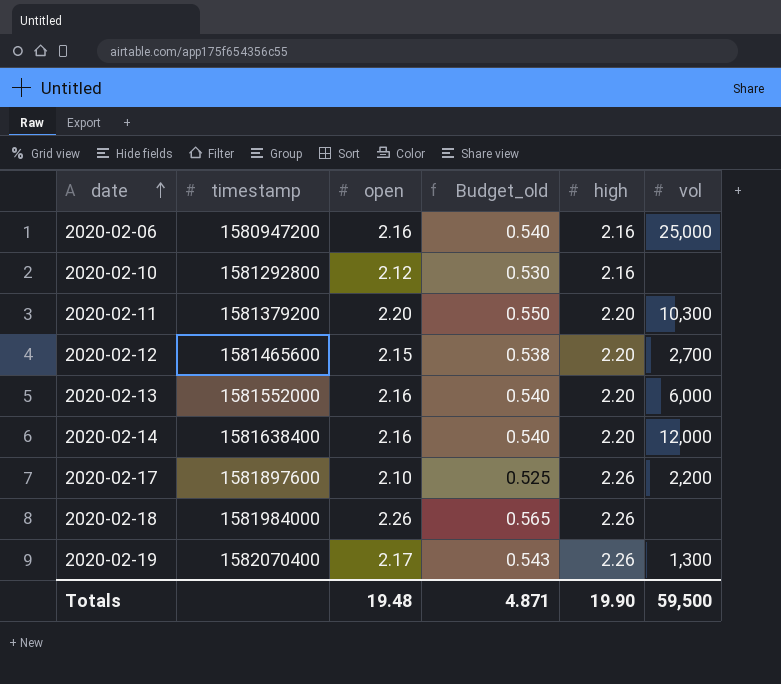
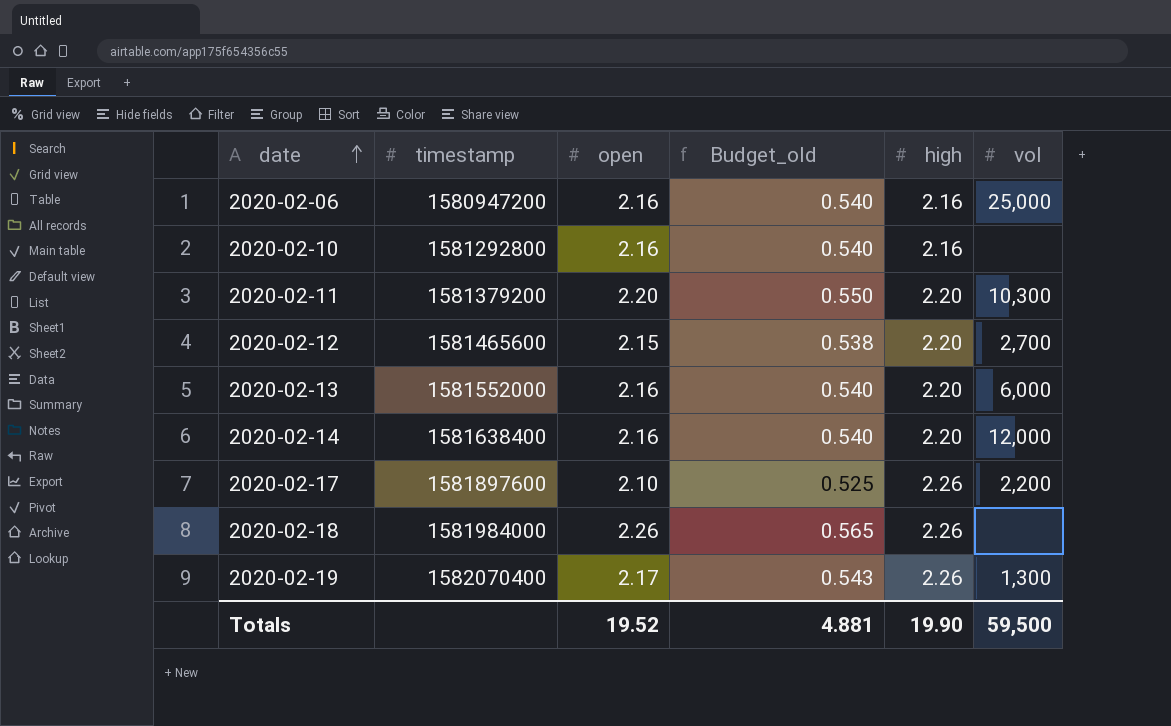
2020-02-10 | open: 2.12 -> 2.16
2020-02-10 | Budget_old: 0.530 -> 0.540
Totals | open: 19.48 -> 19.52
Totals | Budget_old: 4.871 -> 4.881

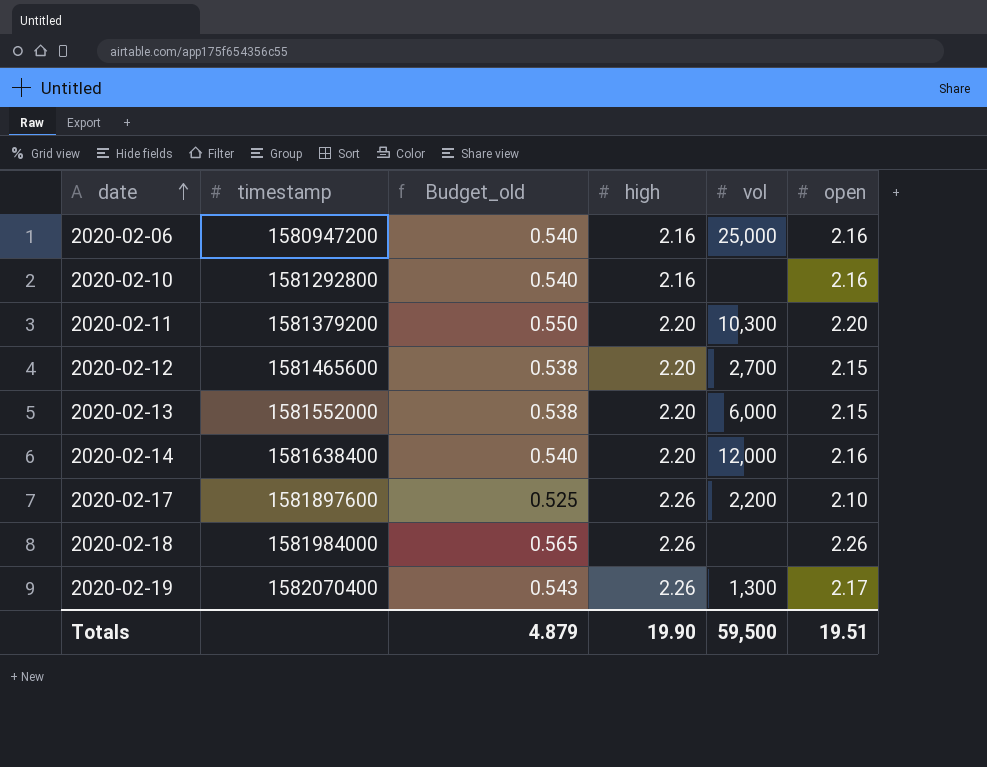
column open | position: 3 -> 6
2020-02-13 | Budget_old: 0.540 -> 0.538
2020-02-13 | open: 2.16 -> 2.15
Totals | Budget_old: 4.881 -> 4.879
Totals | open: 19.52 -> 19.51

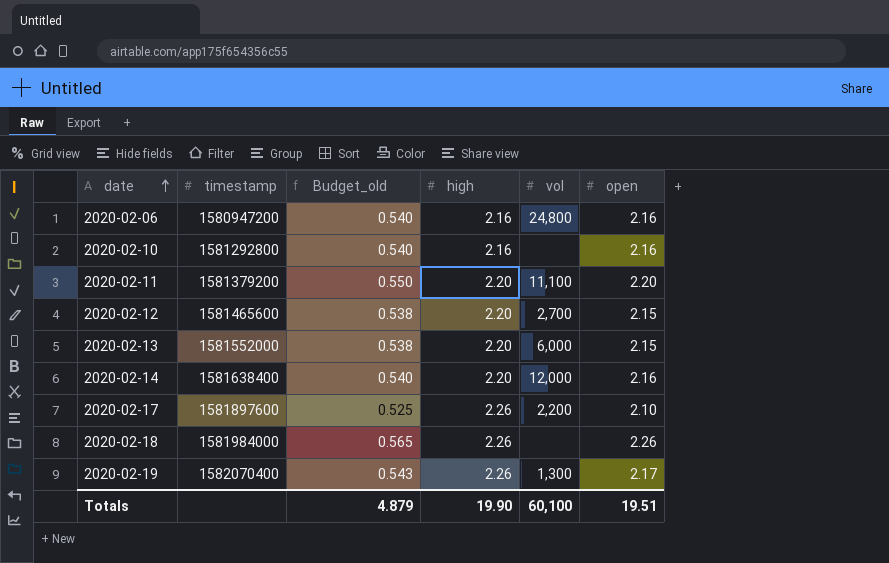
2020-02-06 | vol: 25,000 -> 24,800
2020-02-11 | vol: 10,300 -> 11,100
Totals | vol: 59,500 -> 60,100

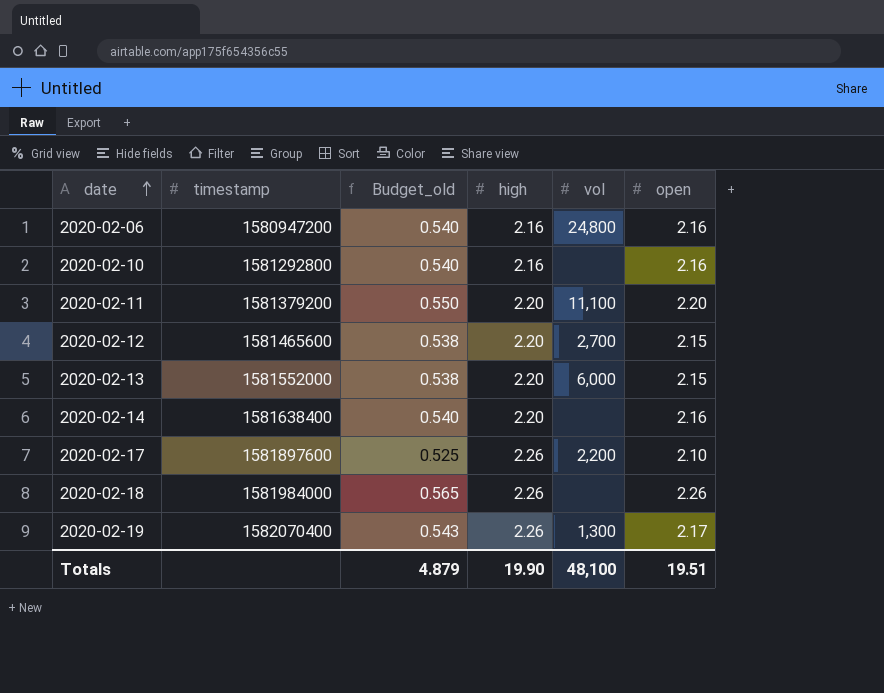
2020-02-14 | vol: 12,000 -> none
Totals | vol: 60,100 -> 48,100

